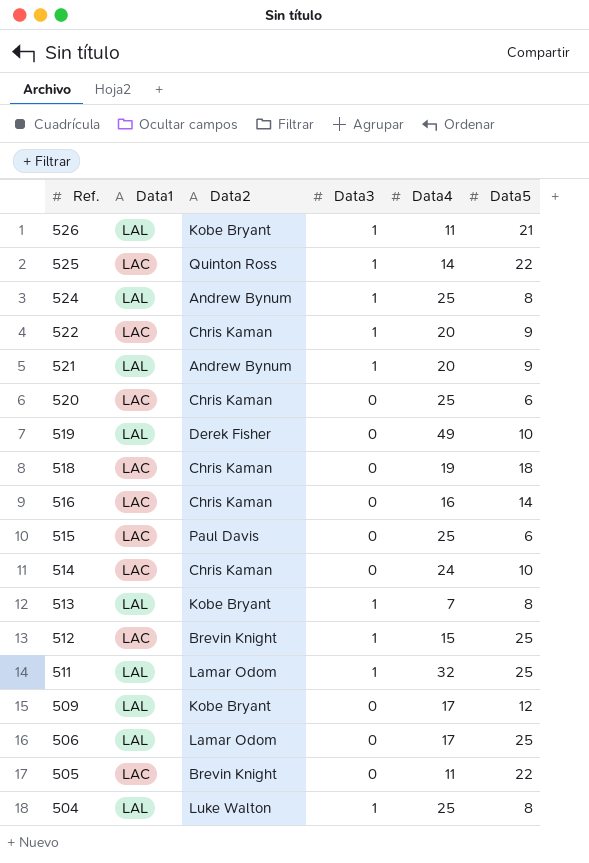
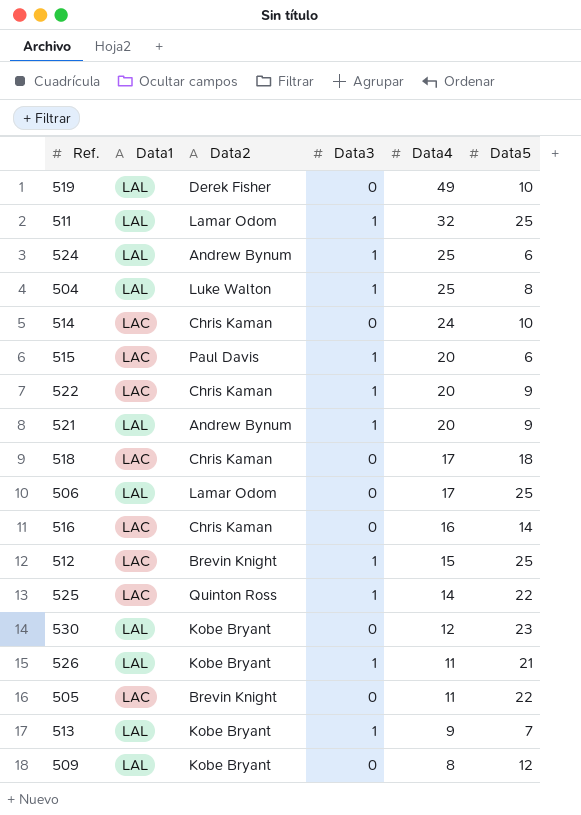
row order: Ref. descending -> Data4 descending
row 520: LAC | Chris Kaman | 0 | 25 | 6 -> none
524 | Data5: 8 -> 6
515 | Data3: 0 -> 1
515 | Data4: 25 -> 20
518 | Data4: 19 -> 17
row 530: none -> LAL | Kobe Bryant | 0 | 12 | 23
513 | Data4: 7 -> 9
513 | Data5: 8 -> 7
509 | Data4: 17 -> 8

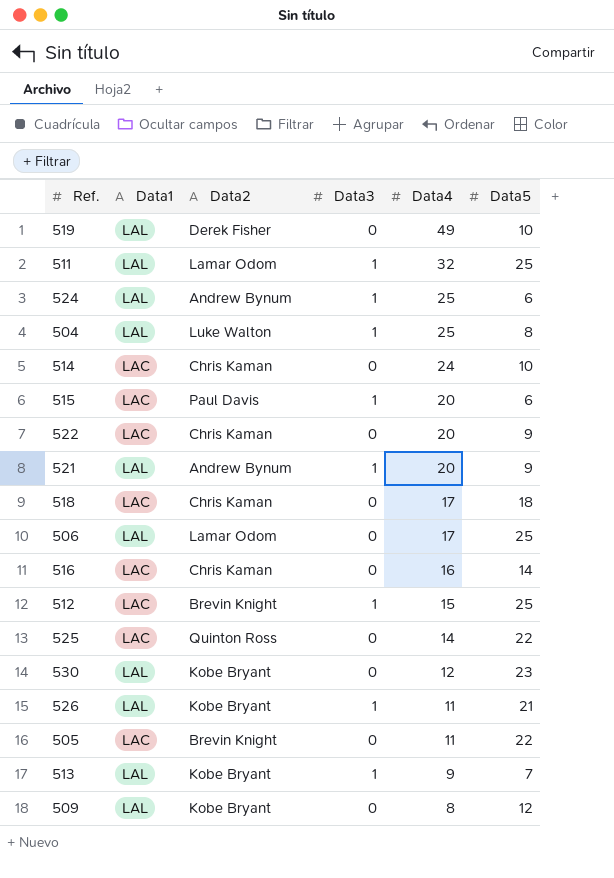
522 | Data3: 1 -> 0
525 | Data3: 1 -> 0

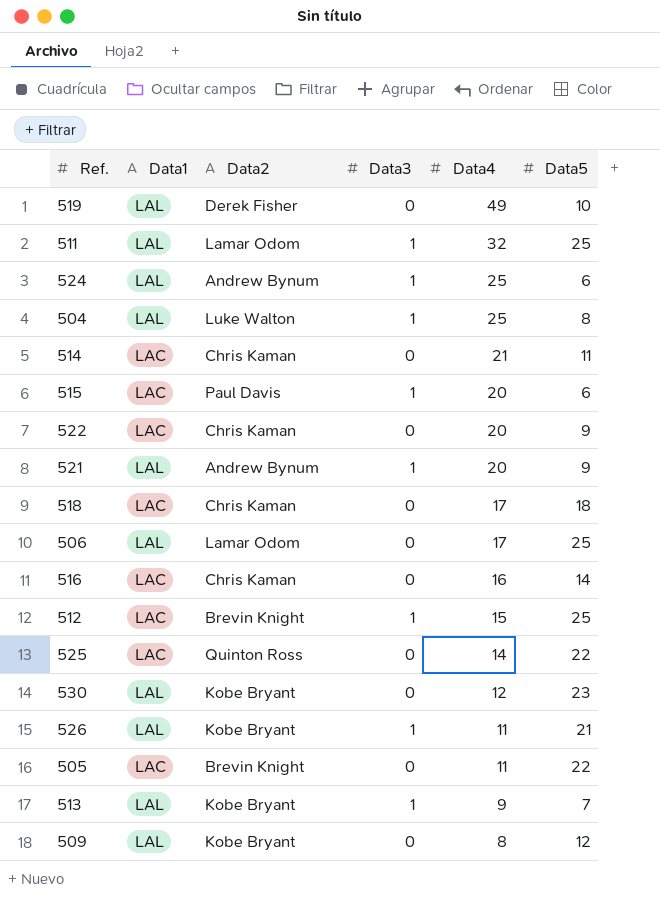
514 | Data4: 24 -> 21
514 | Data5: 10 -> 11

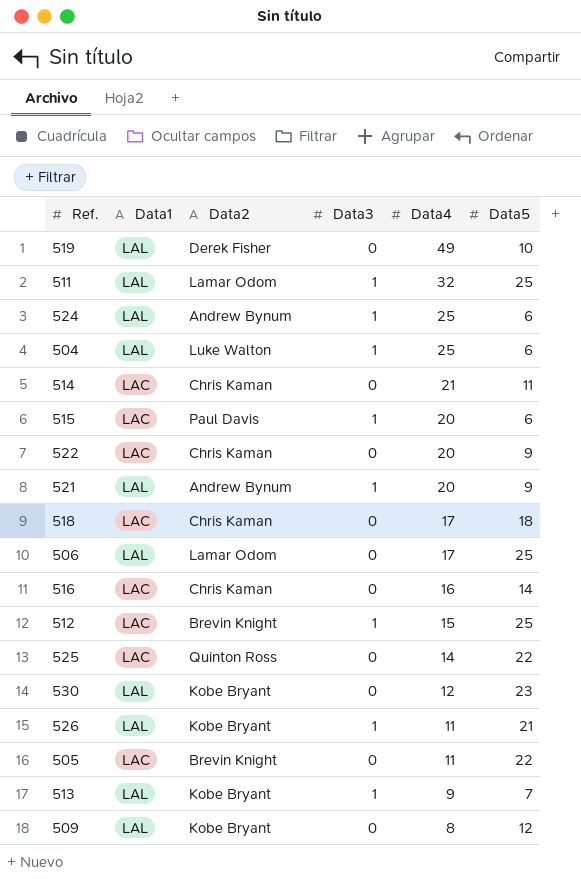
504 | Data5: 8 -> 6

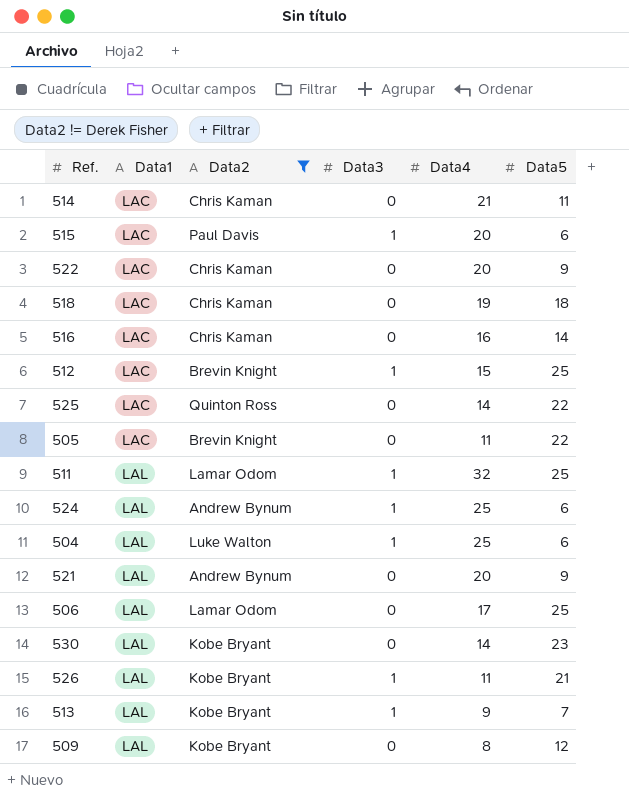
filter: none -> Data2 != Derek Fisher
row order: Data4 descending -> Data1 ascending
518 | Data4: 17 -> 19
521 | Data3: 1 -> 0
530 | Data4: 12 -> 14

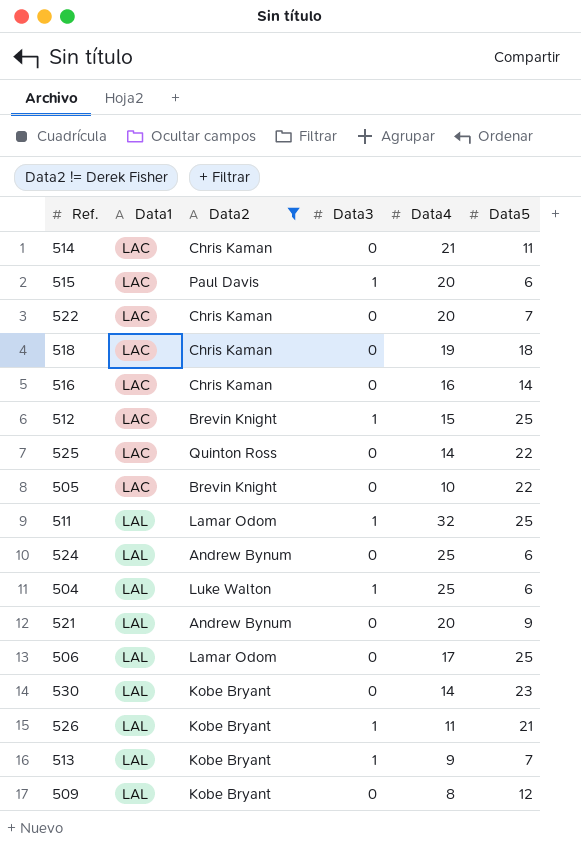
522 | Data5: 9 -> 7
505 | Data4: 11 -> 10
524 | Data3: 1 -> 0

